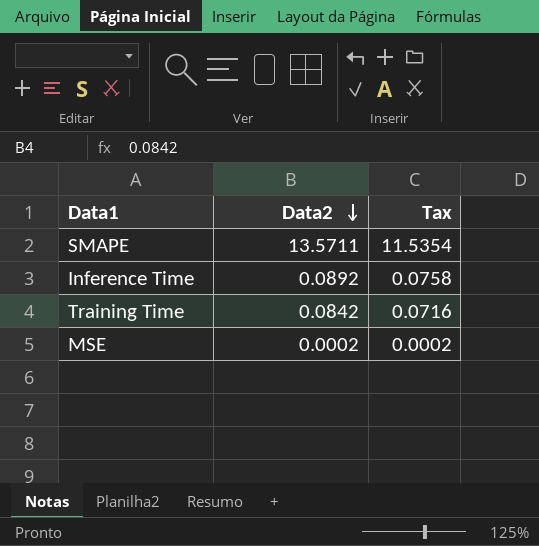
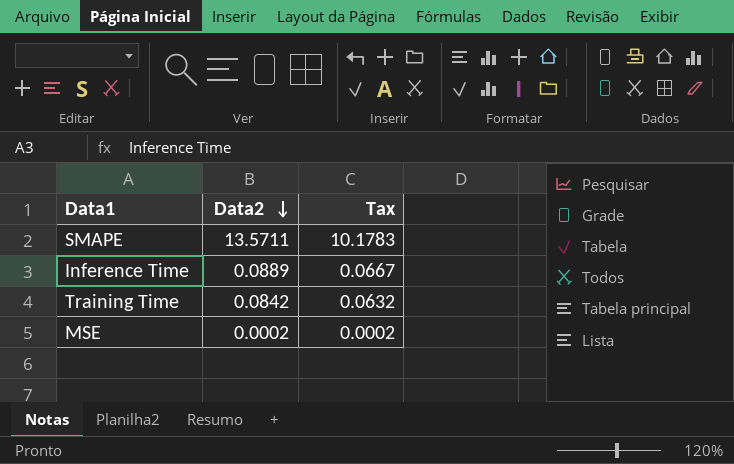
column Tax | formula: [Data2] * 0.85 -> [Data2] * 0.75
Inference Time | Data2: 0.0892 -> 0.0889

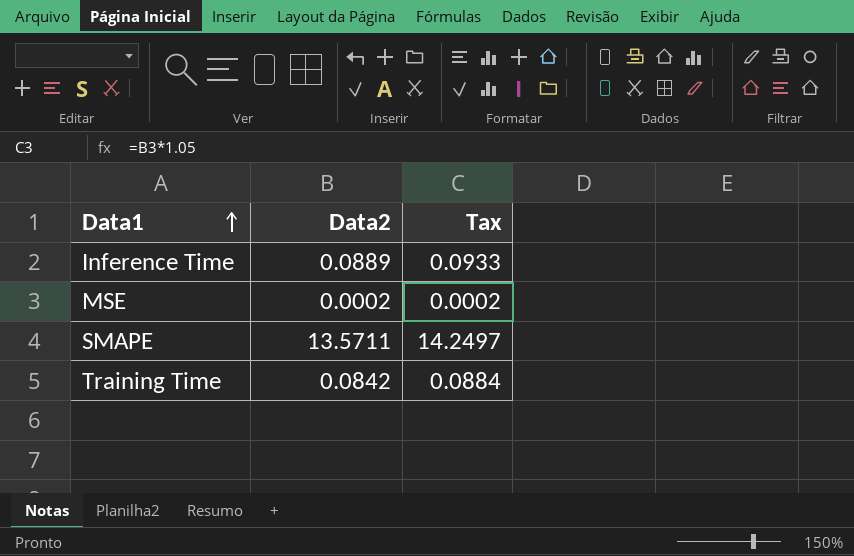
row order: Data2 descending -> Data1 ascending
column Tax | formula: [Data2] * 0.75 -> [Data2] * 1.05

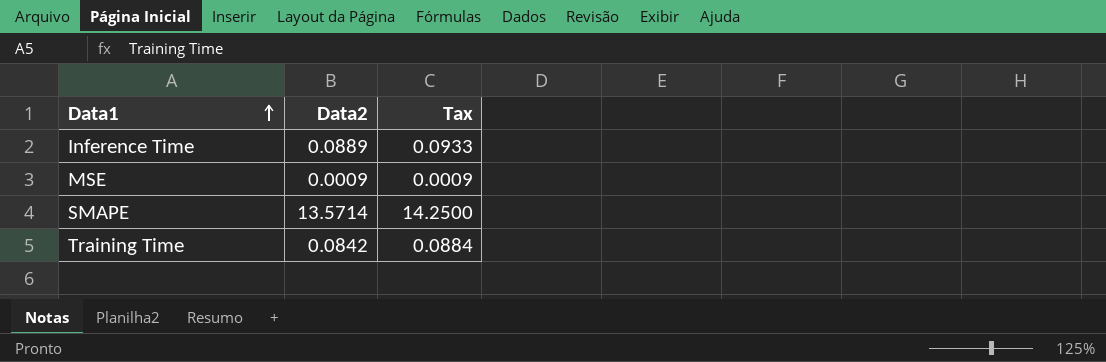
MSE | Data2: 0.0002 -> 0.0009
MSE | Tax: 0.0002 -> 0.0009
SMAPE | Data2: 13.5711 -> 13.5714
SMAPE | Tax: 14.2497 -> 14.2500

